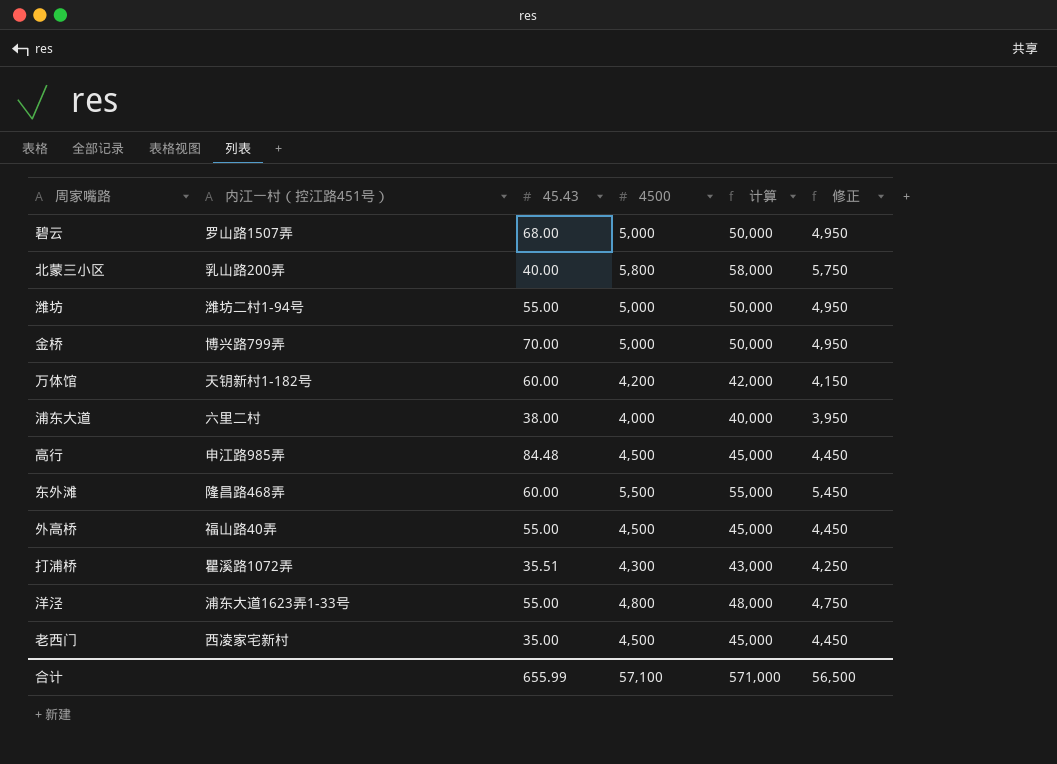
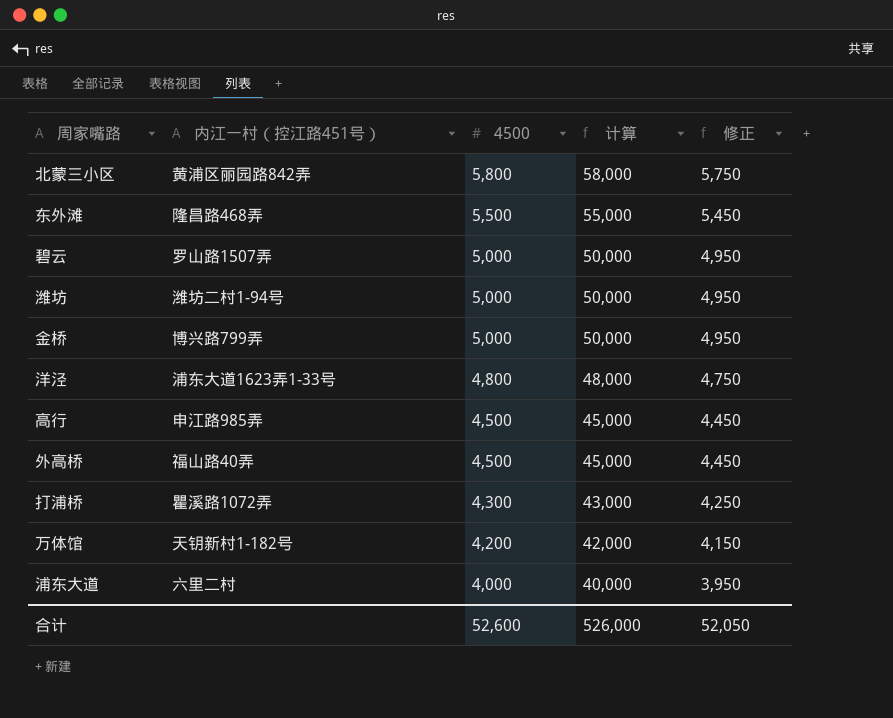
row order: none -> 4500 descending
column 45.43 | position: 3 -> none
row 老西门: 西凌家宅新村 | 35.00 | 4,500 | 45,000 | 4,450 -> none
北蒙三小区 | 内江一村（控江路451号）: 乳山路200弄 -> 黄浦区丽园路842弄
合计 | 4500: 57,100 -> 52,600
合计 | 计算: 571,000 -> 526,000
合计 | 修正: 56,500 -> 52,050

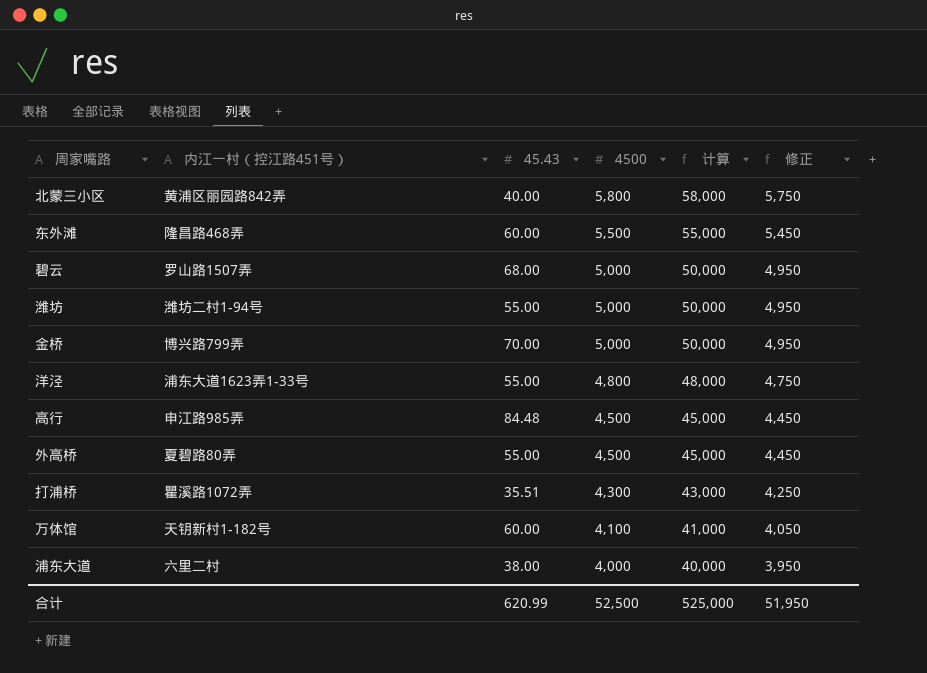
column 45.43 | position: none -> 3
外高桥 | 内江一村（控江路451号）: 福山路40弄 -> 夏碧路80弄
万体馆 | 4500: 4,200 -> 4,100
万体馆 | 计算: 42,000 -> 41,000
万体馆 | 修正: 4,150 -> 4,050
合计 | 4500: 52,600 -> 52,500
合计 | 计算: 526,000 -> 525,000
合计 | 修正: 52,050 -> 51,950

